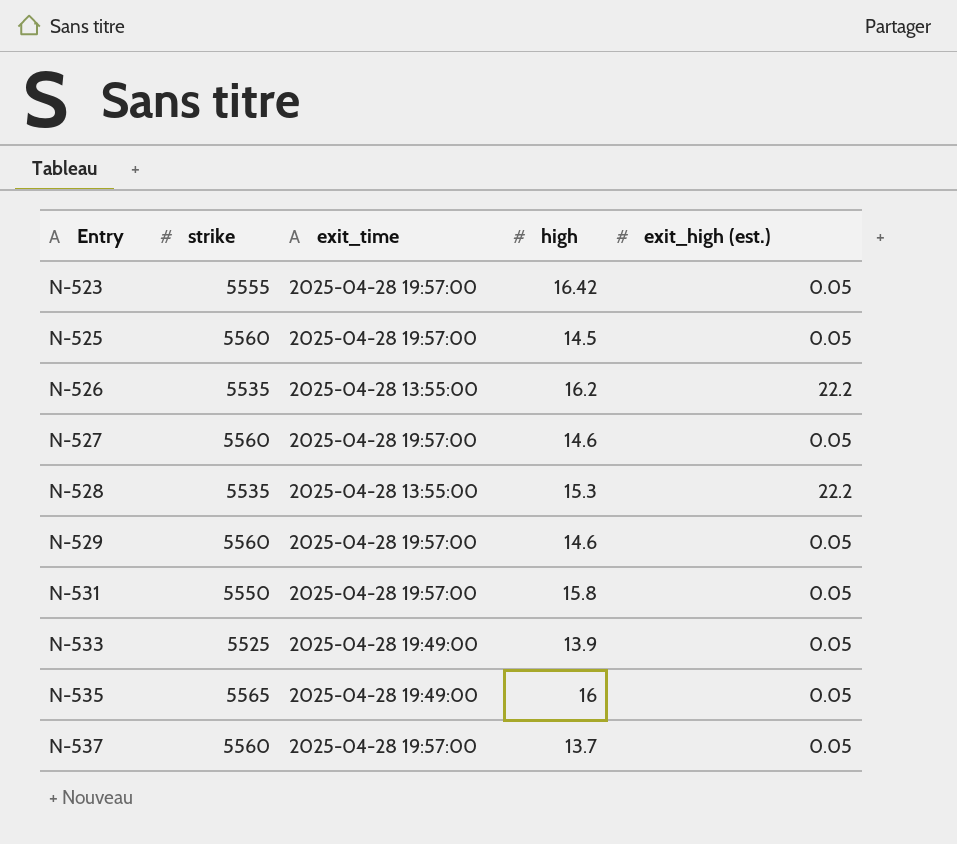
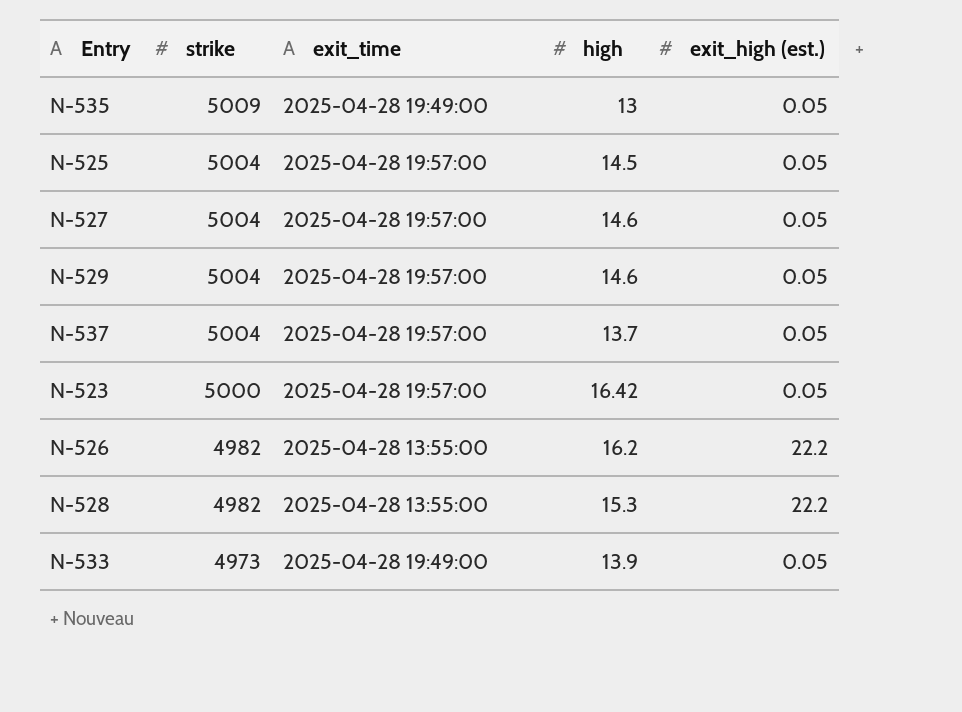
row order: Entry ascending -> strike descending
row N-531: 5550 | 2025-04-28 19:57:00 | 15.8 | 0.05 -> none
N-535 | strike: 5565 -> 5009
N-535 | high: 16 -> 13
N-525 | strike: 5560 -> 5004
N-527 | strike: 5560 -> 5004
N-529 | strike: 5560 -> 5004
N-537 | strike: 5560 -> 5004
N-523 | strike: 5555 -> 5000
N-526 | strike: 5535 -> 4982
N-528 | strike: 5535 -> 4982
N-533 | strike: 5525 -> 4973

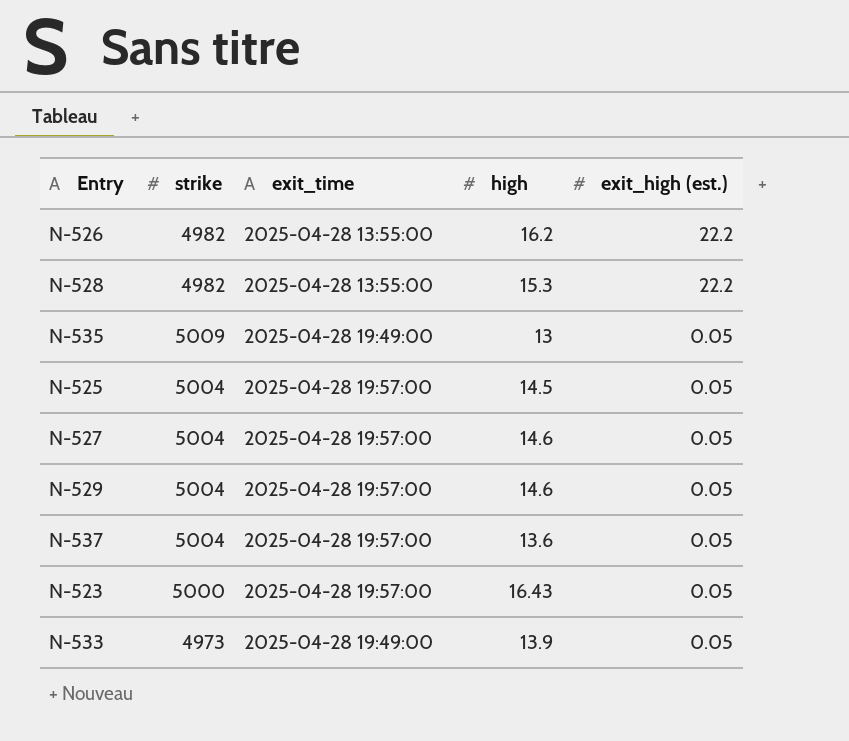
row order: strike descending -> exit_high (est.) descending
N-537 | high: 13.7 -> 13.6
N-523 | high: 16.42 -> 16.43

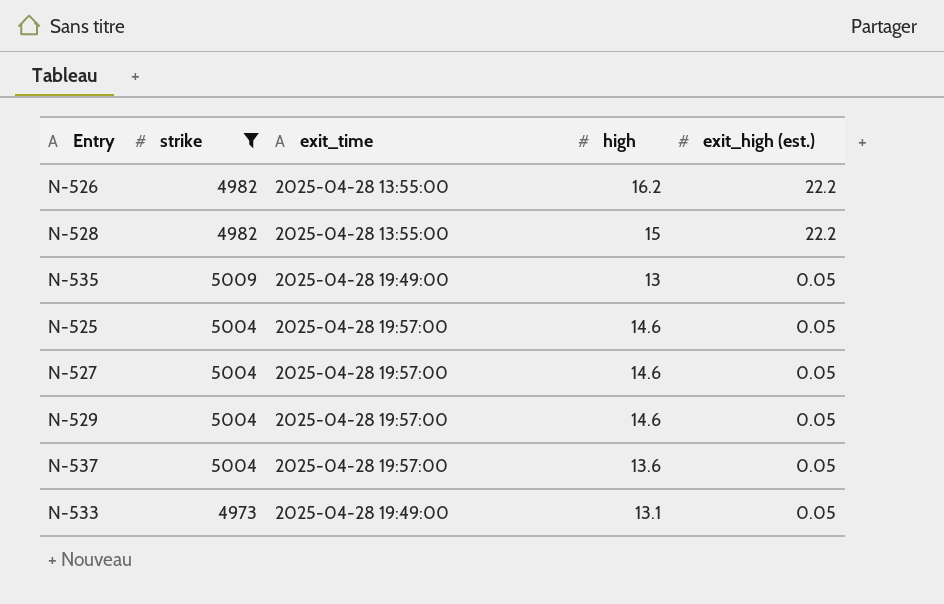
filter: none -> strike != 5000
N-528 | high: 15.3 -> 15
N-525 | high: 14.5 -> 14.6
N-533 | high: 13.9 -> 13.1

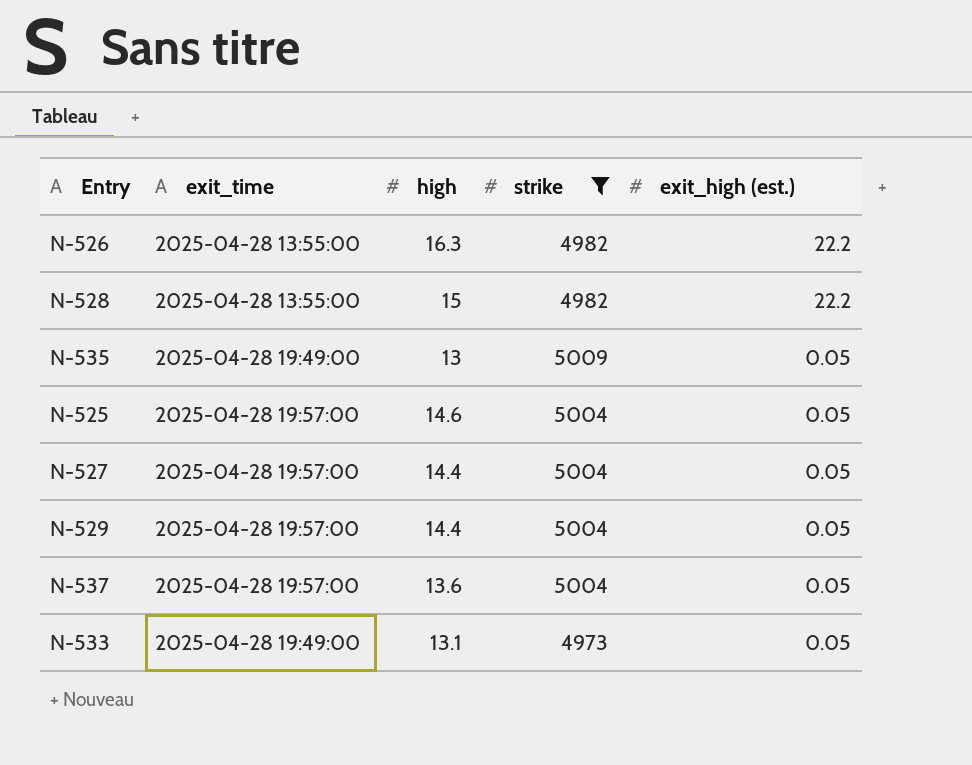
column strike | position: 2 -> 4
N-526 | high: 16.2 -> 16.3
N-527 | high: 14.6 -> 14.4
N-529 | high: 14.6 -> 14.4

